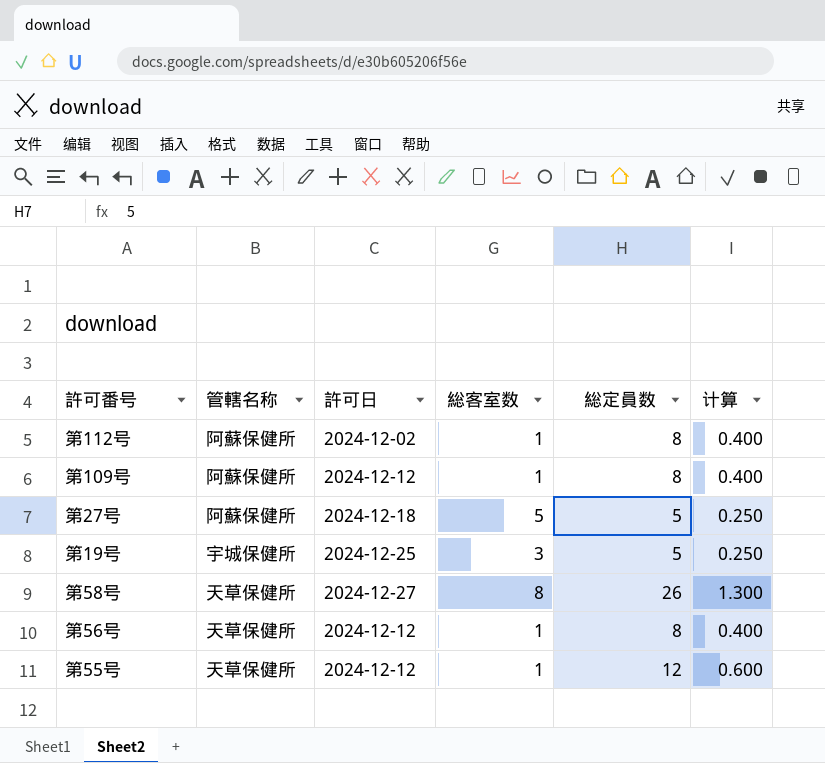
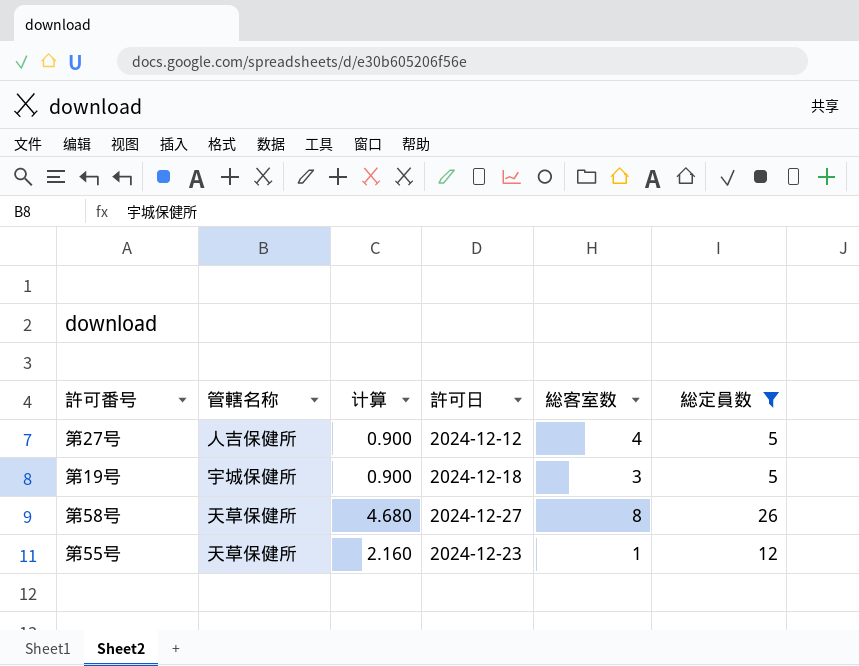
filter: none -> 総定員数 != 8
column 计算 | formula: [総定員数] * 0.05 -> [総定員数] * 0.18
column 计算 | position: 6 -> 3
第27号 | 管轄名称: 阿蘇保健所 -> 人吉保健所
第27号 | 許可日: 2024-12-18 -> 2024-12-12
第27号 | 総客室数: 5 -> 4
第19号 | 許可日: 2024-12-25 -> 2024-12-18
第55号 | 許可日: 2024-12-12 -> 2024-12-23

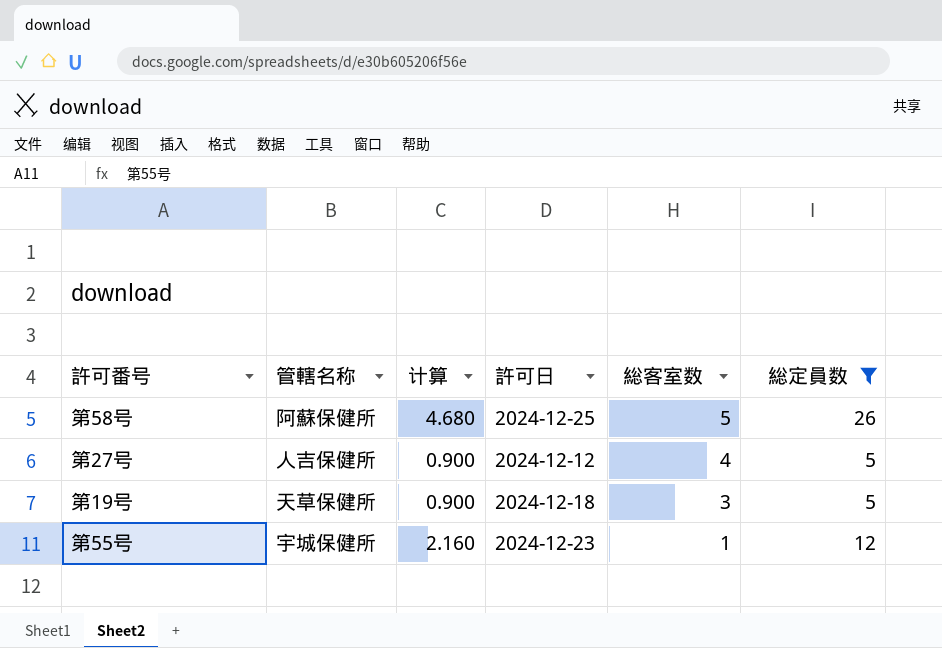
row order: none -> 総客室数 descending
第58号 | 管轄名称: 天草保健所 -> 阿蘇保健所
第58号 | 許可日: 2024-12-27 -> 2024-12-25
第58号 | 総客室数: 8 -> 5
第19号 | 管轄名称: 宇城保健所 -> 天草保健所
第55号 | 管轄名称: 天草保健所 -> 宇城保健所

